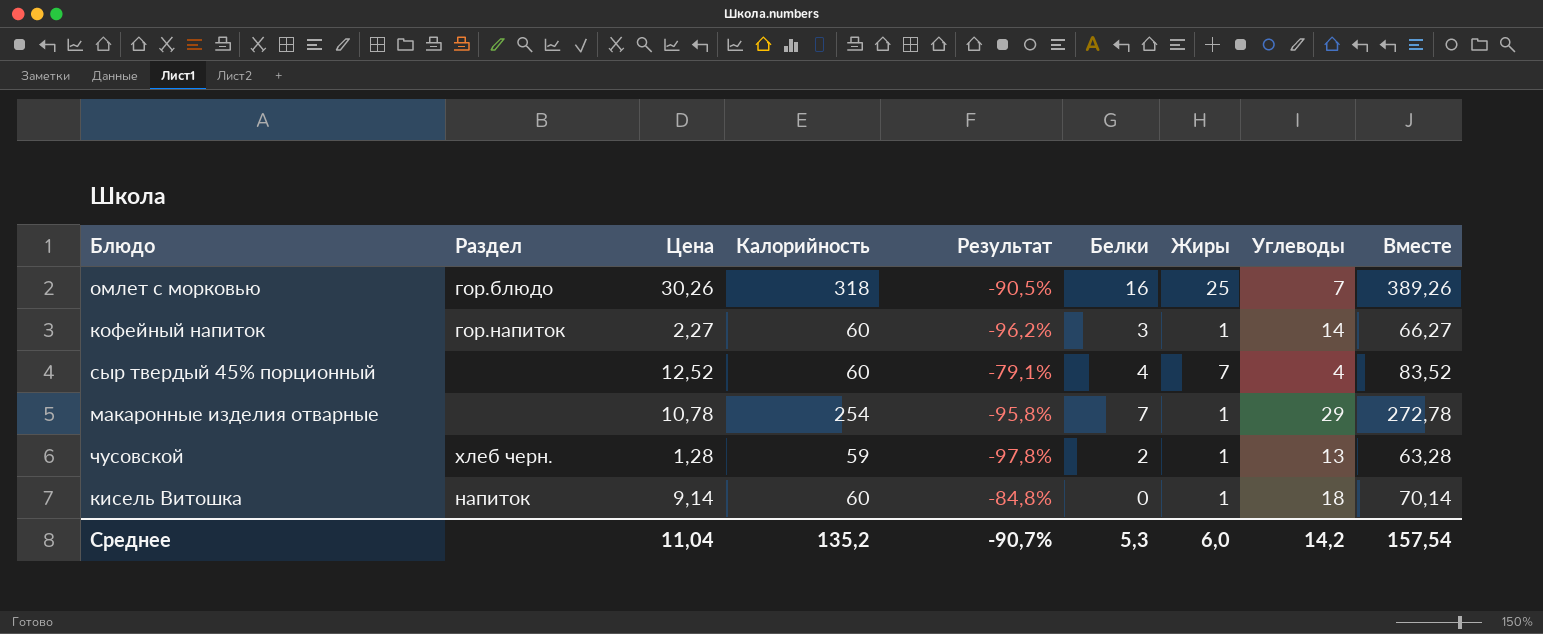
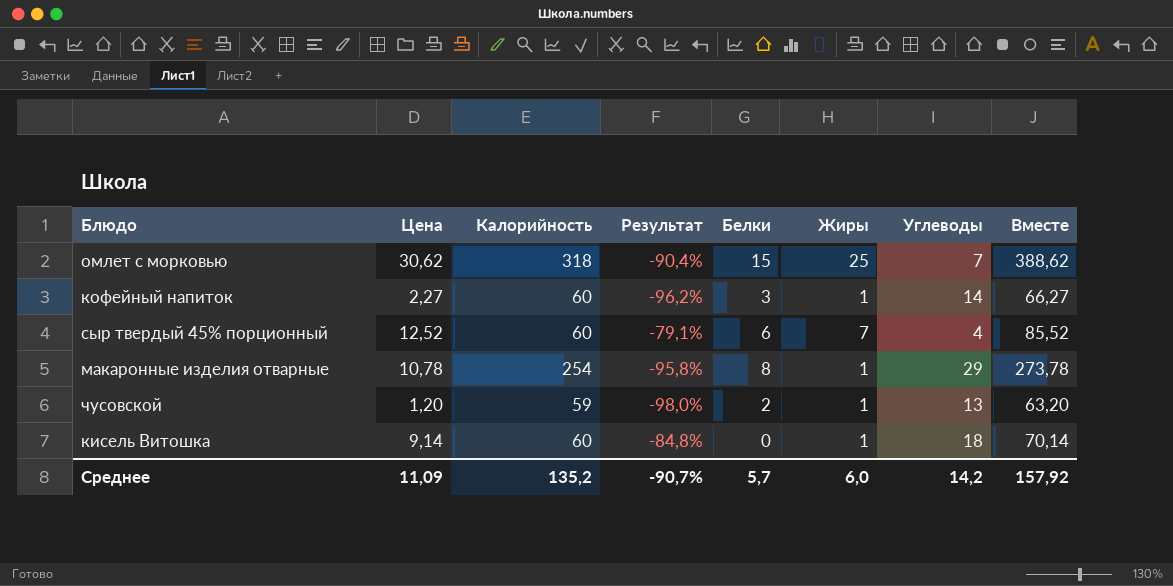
column Раздел | position: 2 -> none
омлет с морковью | Цена: 30,26 -> 30,62
омлет с морковью | Результат: -90,5% -> -90,4%
омлет с морковью | Белки: 16 -> 15
омлет с морковью | Вместе: 389,26 -> 388,62
сыр твердый 45% порционный | Белки: 4 -> 6
сыр твердый 45% порционный | Вместе: 83,52 -> 85,52
макаронные изделия отварные | Белки: 7 -> 8
макаронные изделия отварные | Вместе: 272,78 -> 273,78
чусовской | Цена: 1,28 -> 1,20
чусовской | Результат: -97,8% -> -98,0%
чусовской | Вместе: 63,28 -> 63,20
Среднее | Цена: 11,04 -> 11,09
Среднее | Белки: 5,3 -> 5,7
Среднее | Вместе: 157,54 -> 157,92

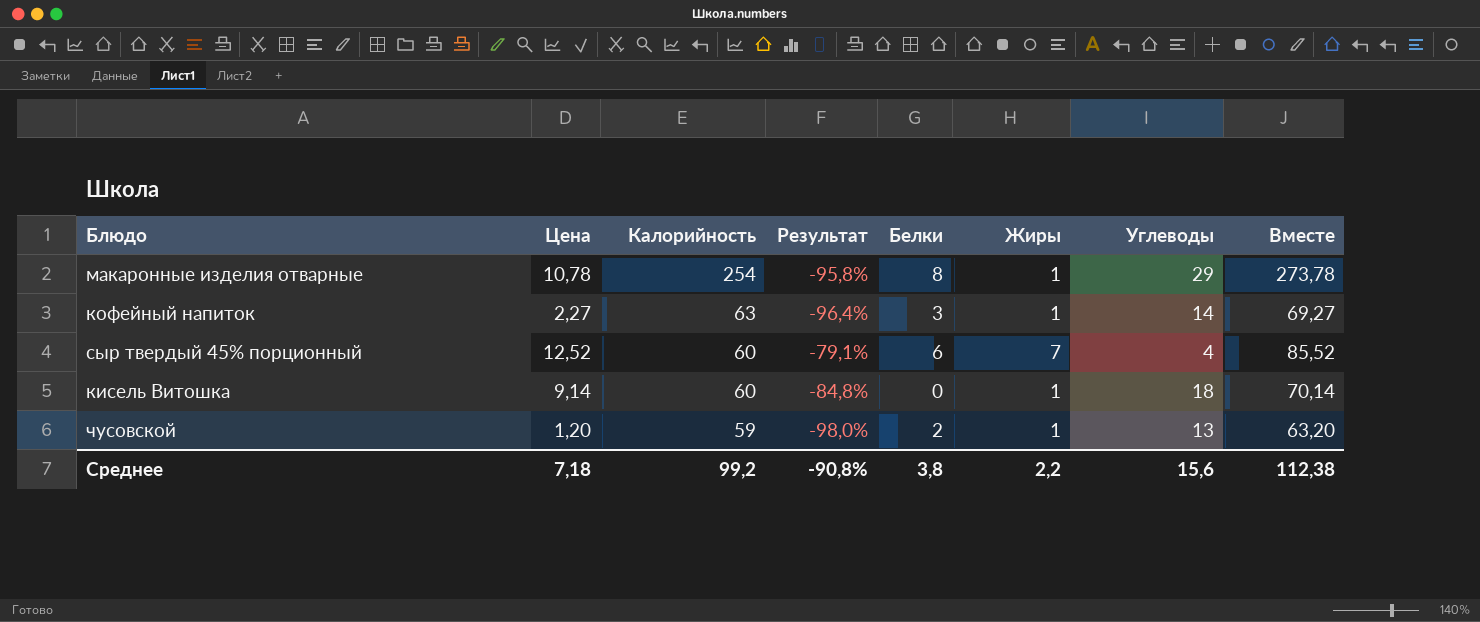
row order: none -> Калорийность descending
row омлет с морковью: 30,62 | 318 | -90,4% | 15 | 25 | 7 | 388,62 -> none
кофейный напиток | Калорийность: 60 -> 63
кофейный напиток | Результат: -96,2% -> -96,4%
кофейный напиток | Вместе: 66,27 -> 69,27
Среднее | Цена: 11,09 -> 7,18
Среднее | Калорийность: 135,2 -> 99,2
Среднее | Результат: -90,7% -> -90,8%
Среднее | Белки: 5,7 -> 3,8
Среднее | Жиры: 6,0 -> 2,2
Среднее | Углеводы: 14,2 -> 15,6
Среднее | Вместе: 157,92 -> 112,38

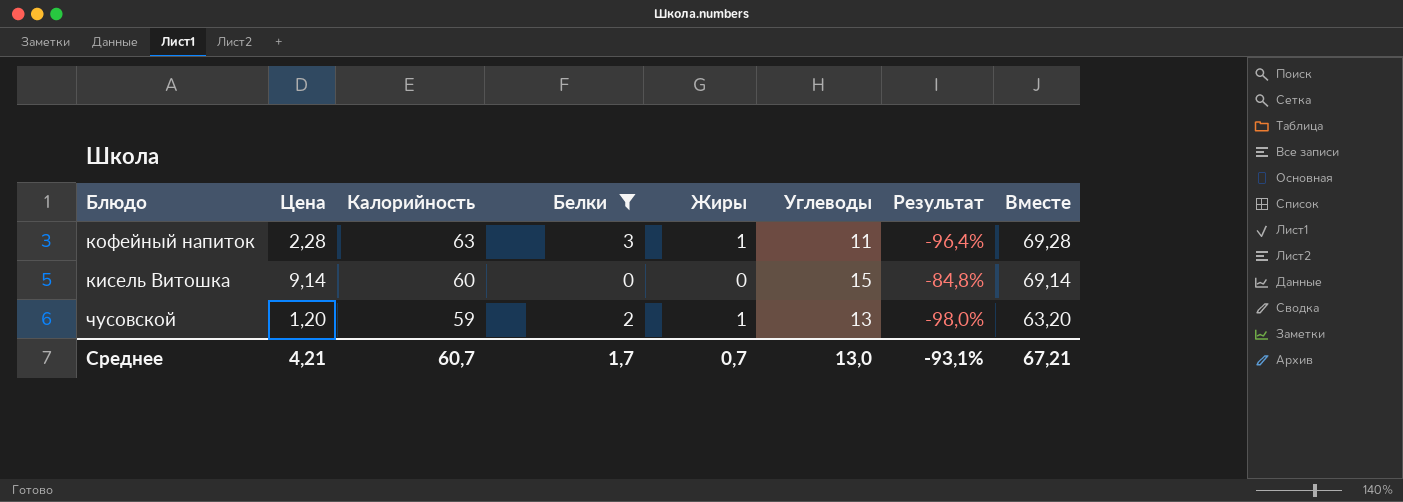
filter: none -> Белки <= 3
column Результат | position: 4 -> 7
кофейный напиток | Цена: 2,27 -> 2,28
кофейный напиток | Углеводы: 14 -> 11
кофейный напиток | Вместе: 69,27 -> 69,28
кисель Витошка | Жиры: 1 -> 0
кисель Витошка | Углеводы: 18 -> 15
кисель Витошка | Вместе: 70,14 -> 69,14
Среднее | Цена: 7,18 -> 4,21
Среднее | Калорийность: 99,2 -> 60,7
Среднее | Белки: 3,8 -> 1,7
Среднее | Жиры: 2,2 -> 0,7
Среднее | Углеводы: 15,6 -> 13,0
Среднее | Результат: -90,8% -> -93,1%
Среднее | Вместе: 112,38 -> 67,21

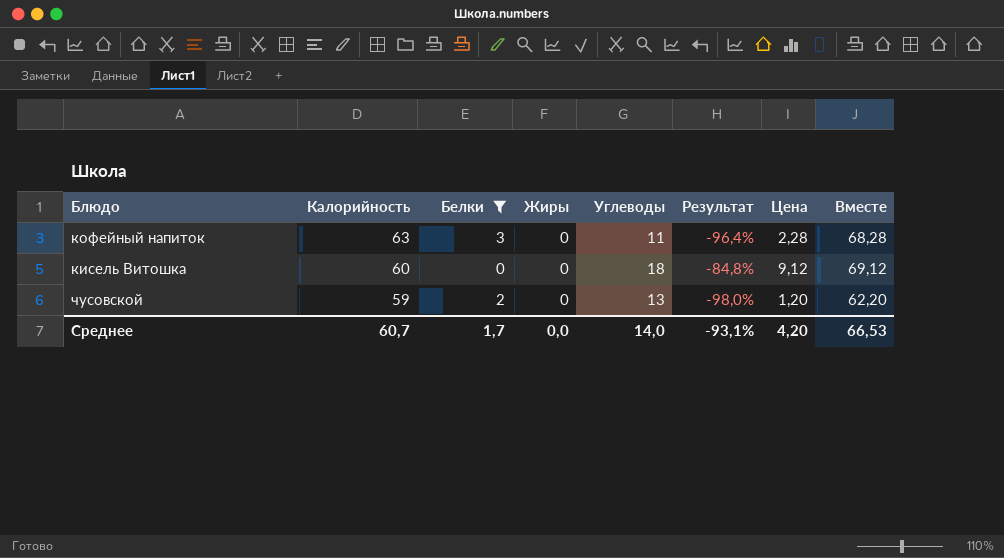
column Цена | position: 2 -> 7
кофейный напиток | Жиры: 1 -> 0
кофейный напиток | Вместе: 69,28 -> 68,28
кисель Витошка | Углеводы: 15 -> 18
кисель Витошка | Цена: 9,14 -> 9,12
кисель Витошка | Вместе: 69,14 -> 69,12
чусовской | Жиры: 1 -> 0
чусовской | Вместе: 63,20 -> 62,20
Среднее | Жиры: 0,7 -> 0,0
Среднее | Углеводы: 13,0 -> 14,0
Среднее | Цена: 4,21 -> 4,20
Среднее | Вместе: 67,21 -> 66,53

